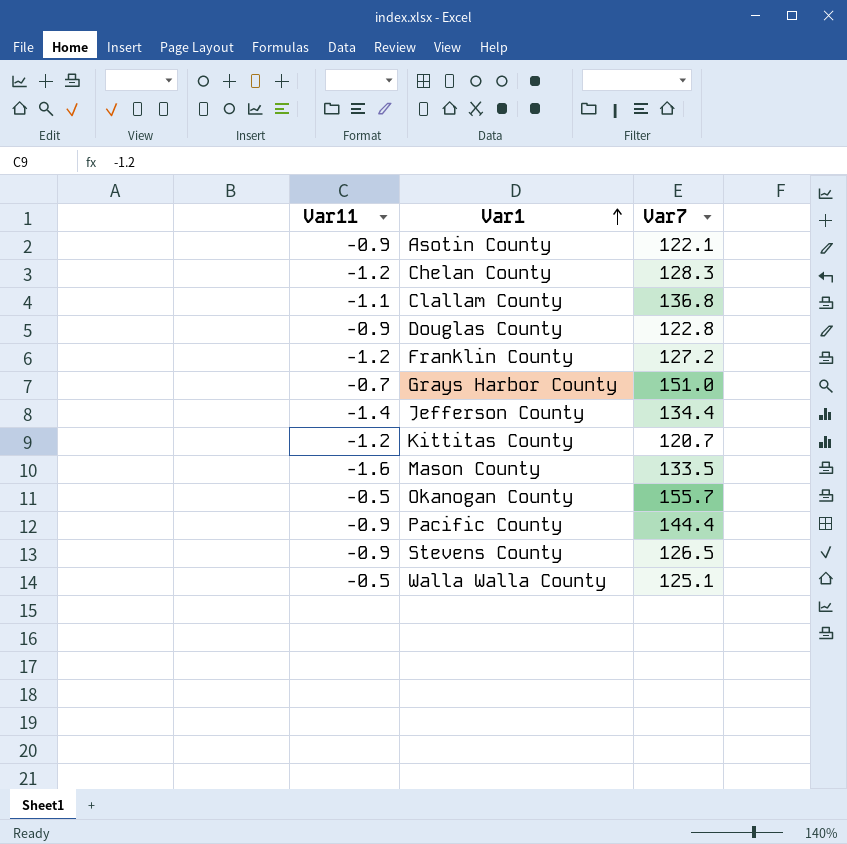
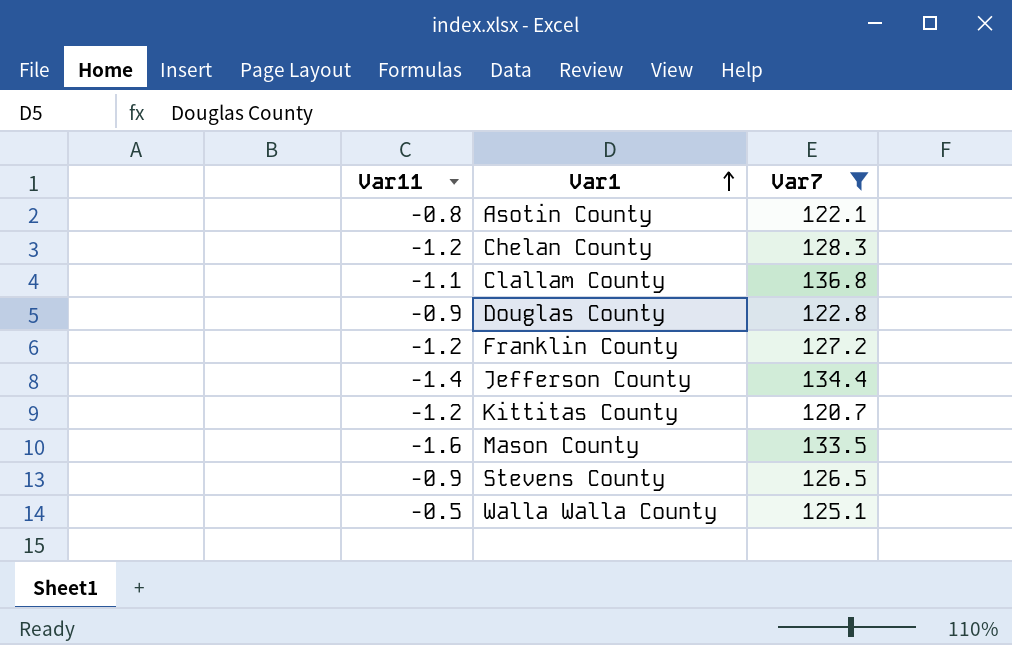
filter: none -> Var7 <= 136.8
Asotin County | Var11: -0.9 -> -0.8

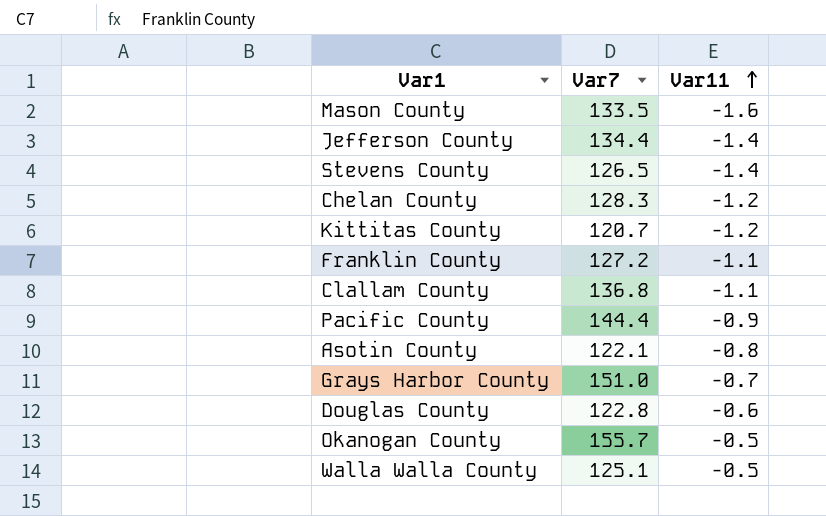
filter: Var7 <= 136.8 -> none
row order: Var1 ascending -> Var11 ascending
column Var11 | position: 1 -> 3
Stevens County | Var11: -0.9 -> -1.4
Franklin County | Var11: -1.2 -> -1.1
Douglas County | Var11: -0.9 -> -0.6

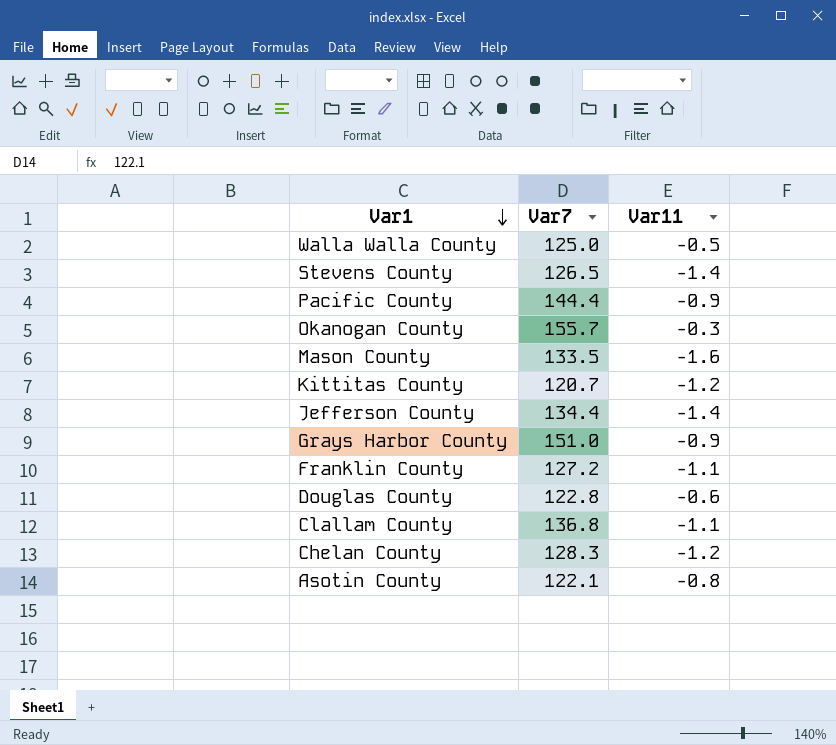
row order: Var11 ascending -> Var1 descending
Walla Walla County | Var7: 125.1 -> 125.0
Okanogan County | Var11: -0.5 -> -0.3
Grays Harbor County | Var11: -0.7 -> -0.9

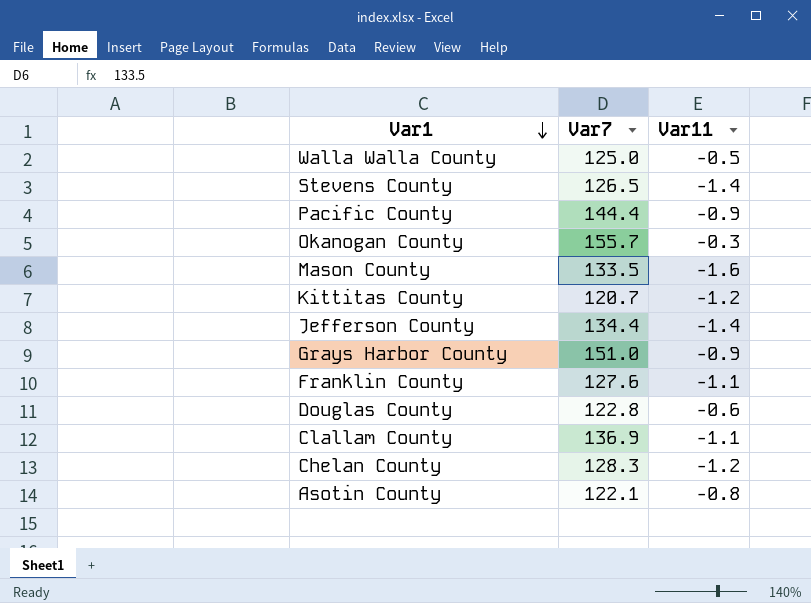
Franklin County | Var7: 127.2 -> 127.6
Clallam County | Var7: 136.8 -> 136.9

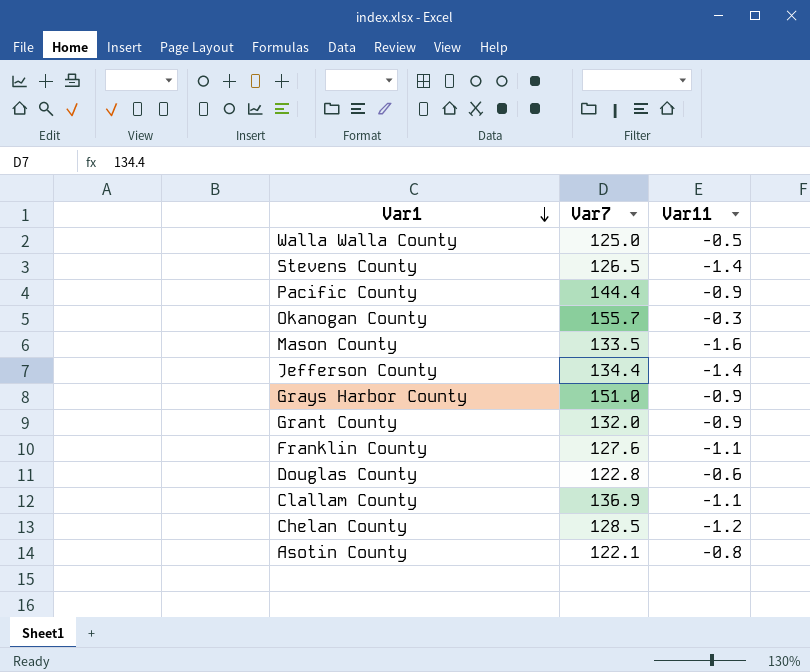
row Kittitas County: 120.7 | -1.2 -> none
row Grant County: none -> 132.0 | -0.9
Chelan County | Var7: 128.3 -> 128.5

